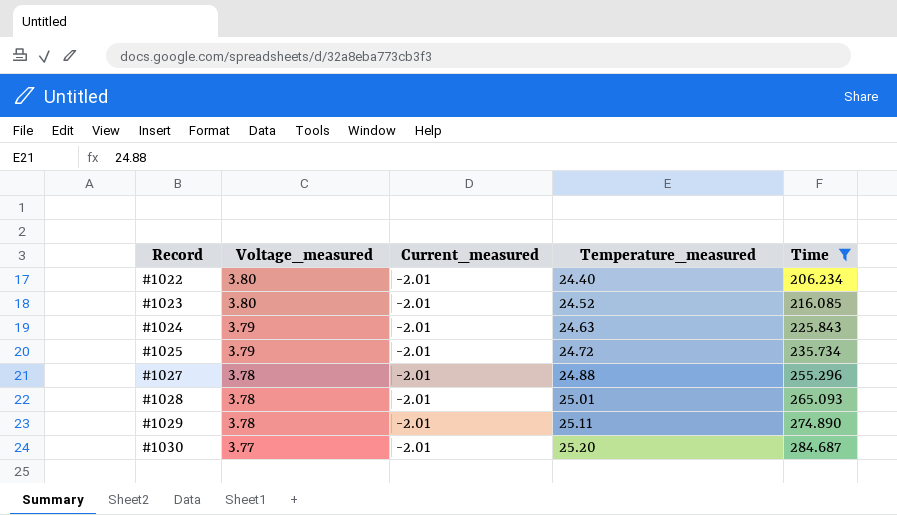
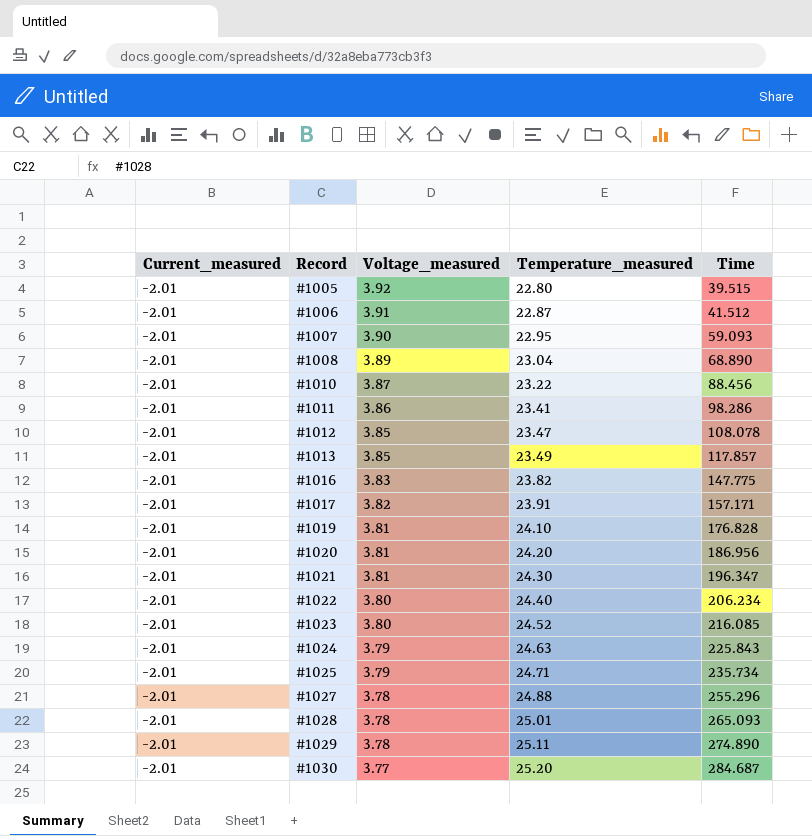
filter: Time >= 206.234 -> none
column Current_measured | position: 3 -> 1
#1025 | Temperature_measured: 24.72 -> 24.71

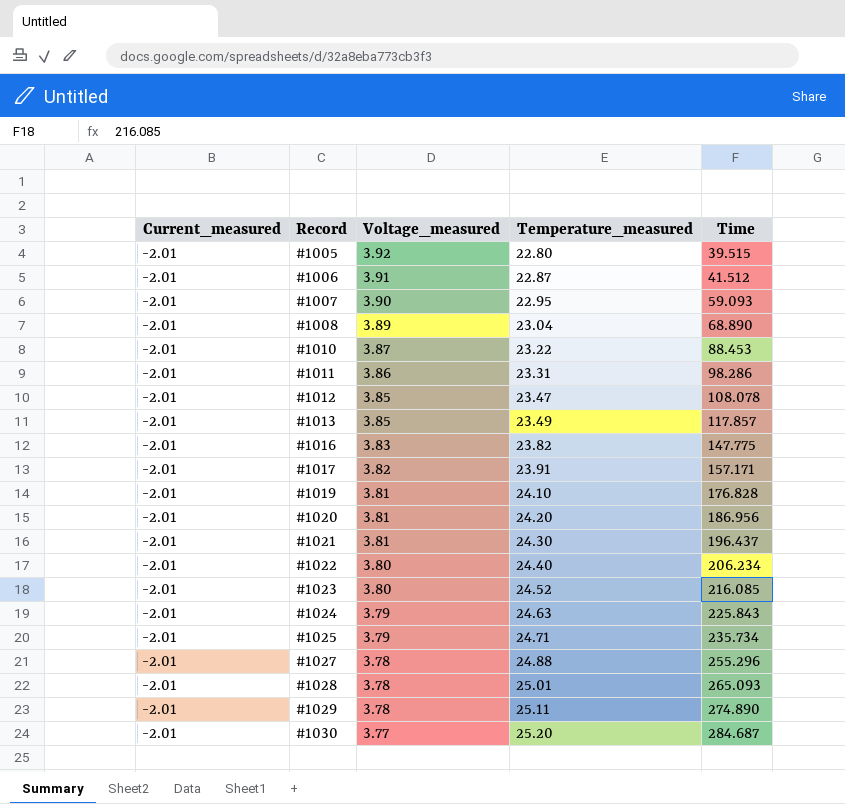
#1010 | Time: 88.456 -> 88.453
#1011 | Temperature_measured: 23.41 -> 23.31
#1021 | Time: 196.347 -> 196.437

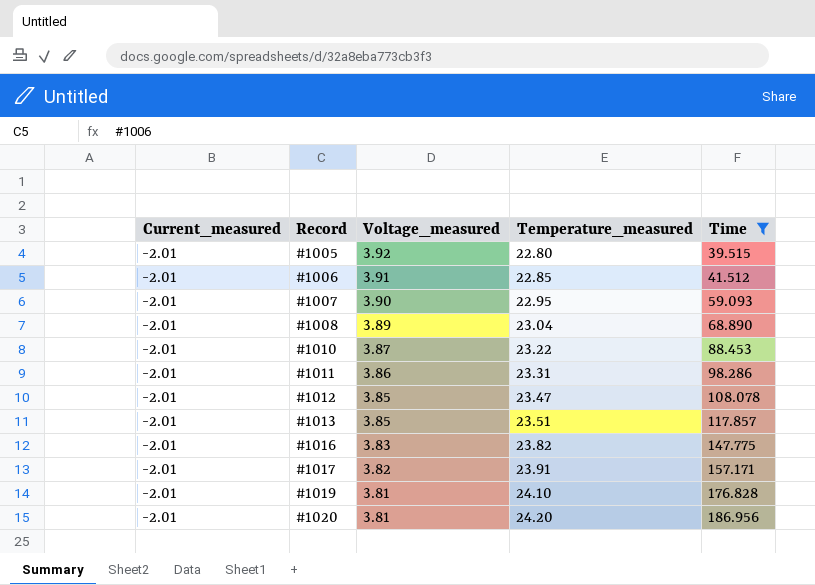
filter: none -> Time <= 186.956
#1006 | Temperature_measured: 22.87 -> 22.85
#1013 | Temperature_measured: 23.49 -> 23.51

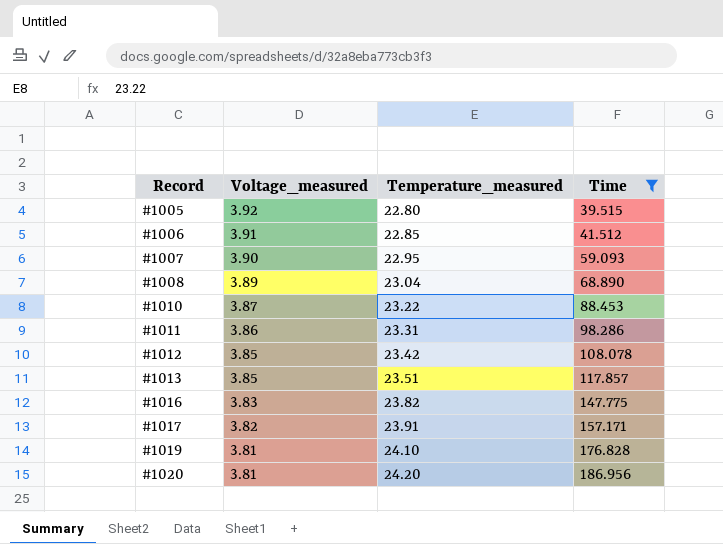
column Current_measured | position: 1 -> none
#1012 | Temperature_measured: 23.47 -> 23.42

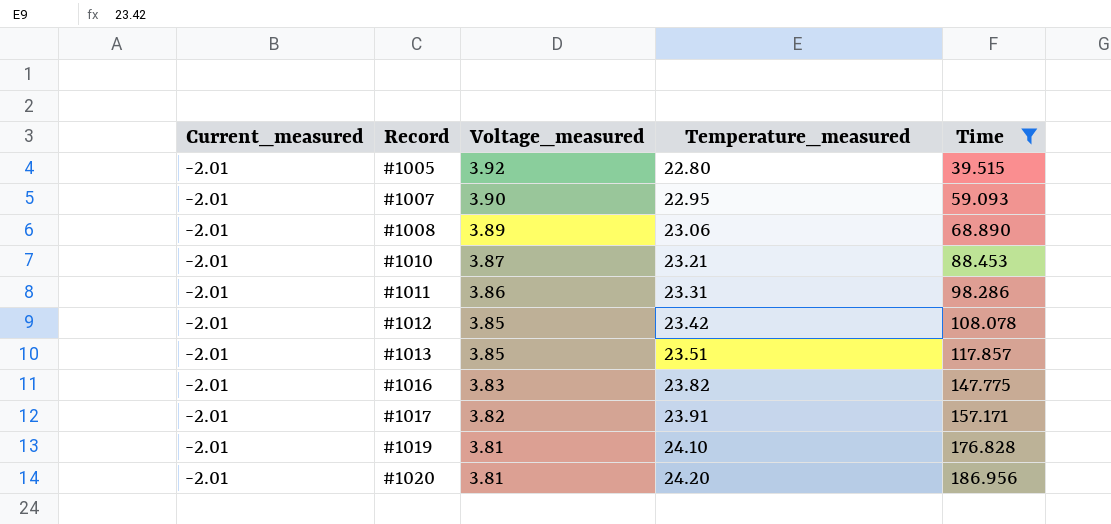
column Current_measured | position: none -> 1
row #1006: 3.91 | 22.85 | 41.512 -> none
#1008 | Temperature_measured: 23.04 -> 23.06
#1010 | Temperature_measured: 23.22 -> 23.21

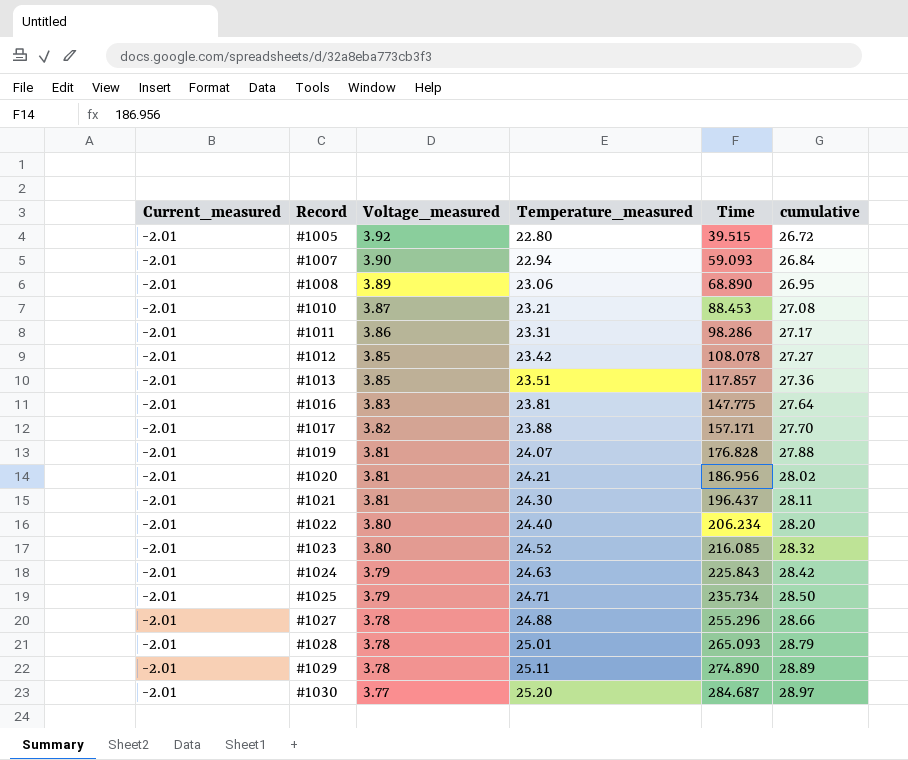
filter: Time <= 186.956 -> none
column cumulative | formula: none -> [Voltage_measured] + [Temperature_measured]
#1007 | Temperature_measured: 22.95 -> 22.94
#1016 | Temperature_measured: 23.82 -> 23.81
#1017 | Temperature_measured: 23.91 -> 23.88
#1019 | Temperature_measured: 24.10 -> 24.07
#1020 | Temperature_measured: 24.20 -> 24.21

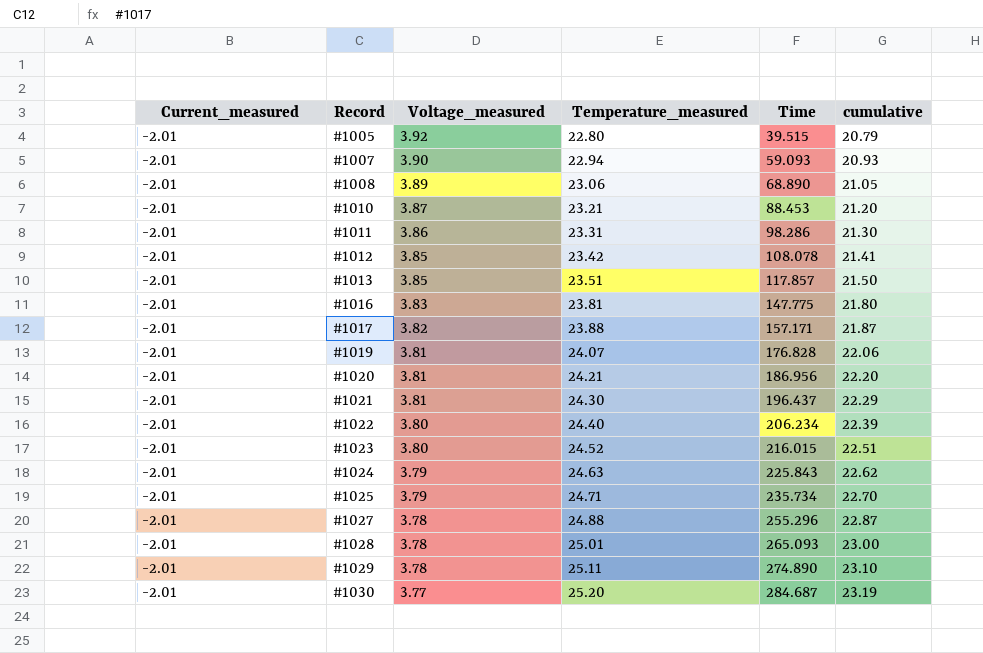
column cumulative | formula: [Voltage_measured] + [Temperature_measured] -> [Current_measured] + [Temperature_measured]
#1023 | Time: 216.085 -> 216.015

